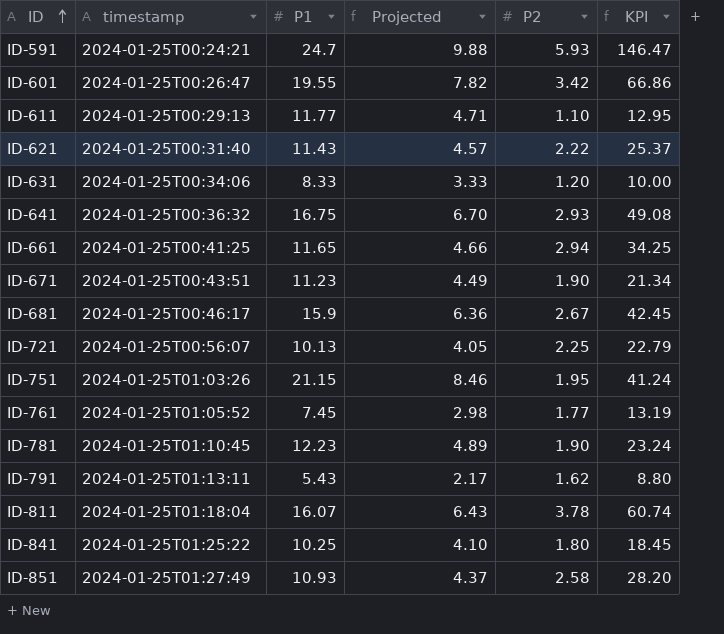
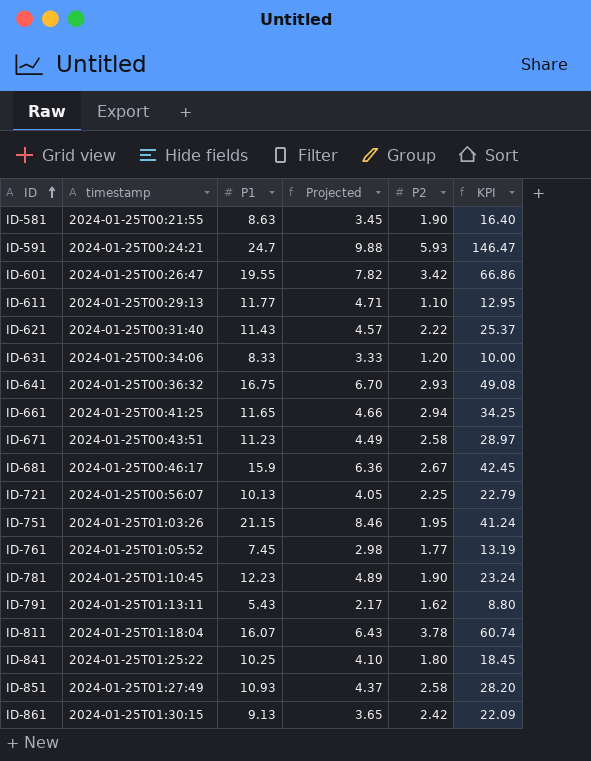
row ID-581: none -> 2024-01-25T00:21:55 | 8.63 | 3.45 | 1.90 | 16.40
ID-671 | P2: 1.90 -> 2.58
ID-671 | KPI: 21.34 -> 28.97
row ID-861: none -> 2024-01-25T01:30:15 | 9.13 | 3.65 | 2.42 | 22.09

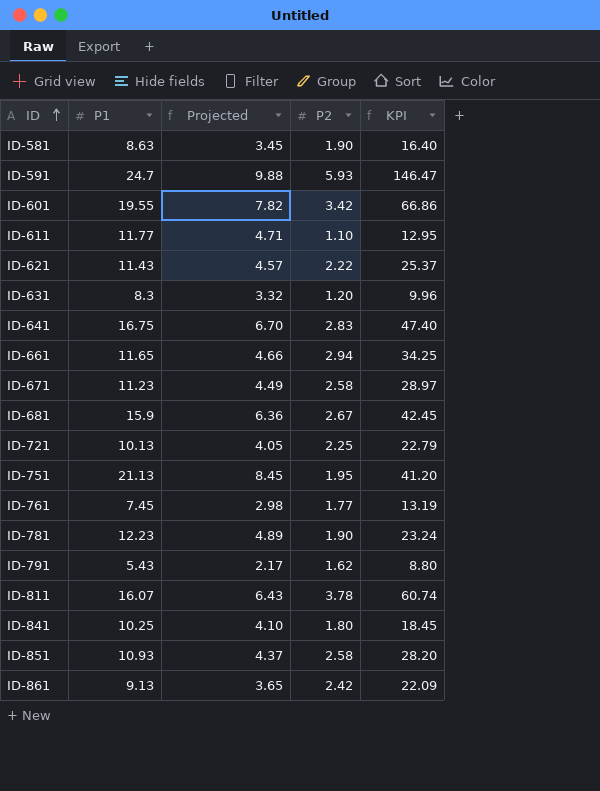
column timestamp | position: 2 -> none
ID-631 | P1: 8.33 -> 8.3
ID-631 | Projected: 3.33 -> 3.32
ID-631 | KPI: 10.00 -> 9.96
ID-641 | P2: 2.93 -> 2.83
ID-641 | KPI: 49.08 -> 47.40
ID-751 | P1: 21.15 -> 21.13
ID-751 | Projected: 8.46 -> 8.45
ID-751 | KPI: 41.24 -> 41.20

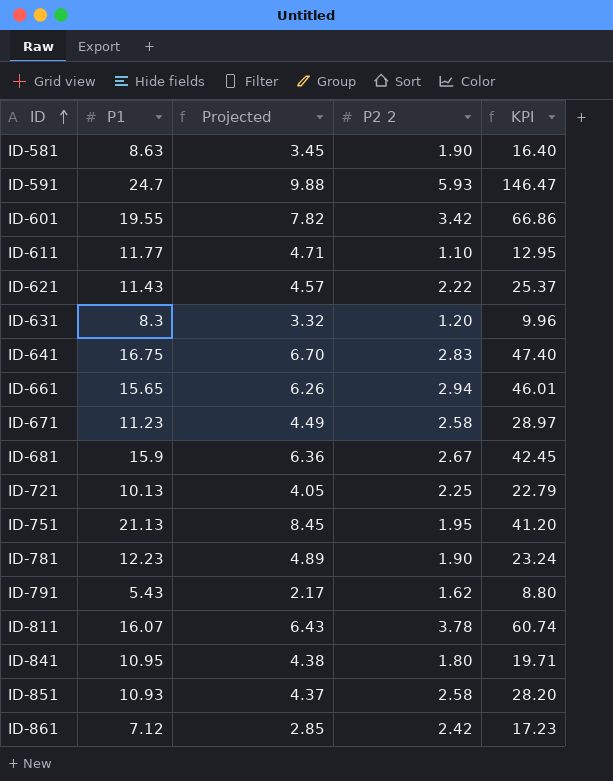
column name: P2 -> P2 2
row ID-761: 7.45 | 2.98 | 1.77 | 13.19 -> none
ID-661 | P1: 11.65 -> 15.65
ID-661 | Projected: 4.66 -> 6.26
ID-661 | KPI: 34.25 -> 46.01
ID-841 | P1: 10.25 -> 10.95
ID-841 | Projected: 4.10 -> 4.38
ID-841 | KPI: 18.45 -> 19.71
ID-861 | P1: 9.13 -> 7.12
ID-861 | Projected: 3.65 -> 2.85
ID-861 | KPI: 22.09 -> 17.23

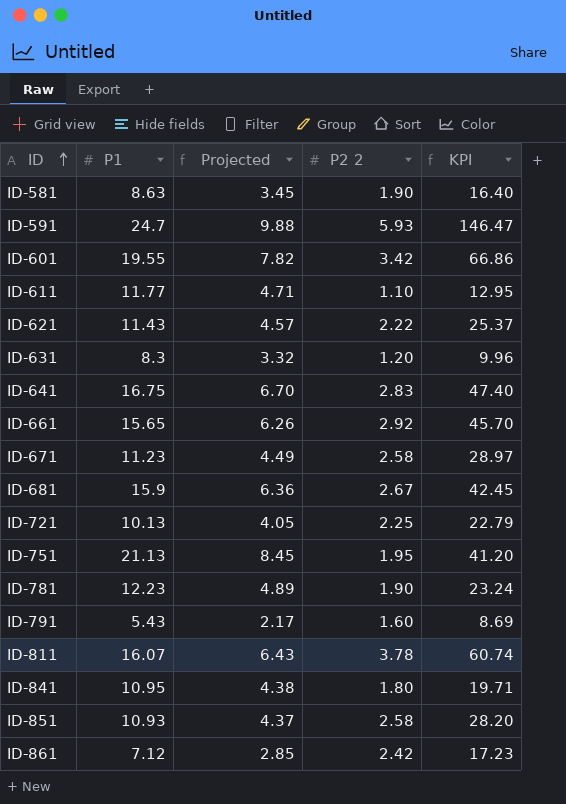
ID-661 | P2 2: 2.94 -> 2.92
ID-661 | KPI: 46.01 -> 45.70
ID-791 | P2 2: 1.62 -> 1.60
ID-791 | KPI: 8.80 -> 8.69

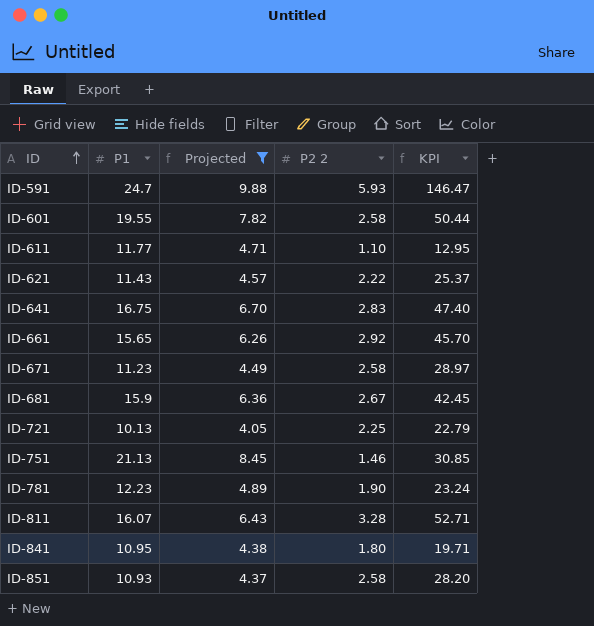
filter: none -> Projected >= 4.05
ID-601 | P2 2: 3.42 -> 2.58
ID-601 | KPI: 66.86 -> 50.44
ID-751 | P2 2: 1.95 -> 1.46
ID-751 | KPI: 41.20 -> 30.85
ID-811 | P2 2: 3.78 -> 3.28
ID-811 | KPI: 60.74 -> 52.71

